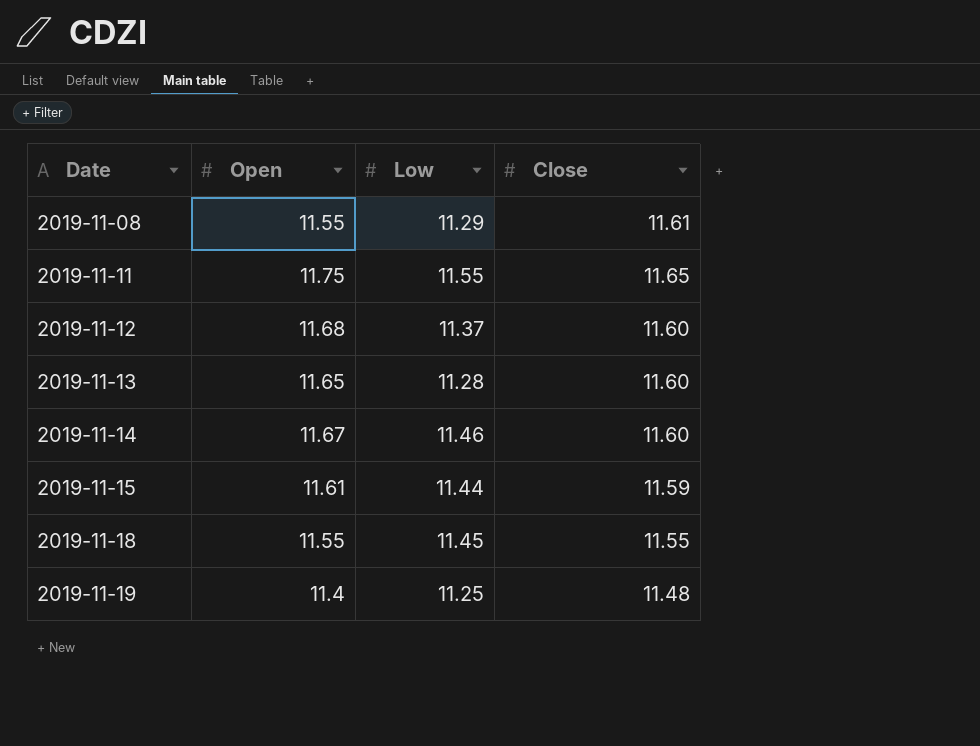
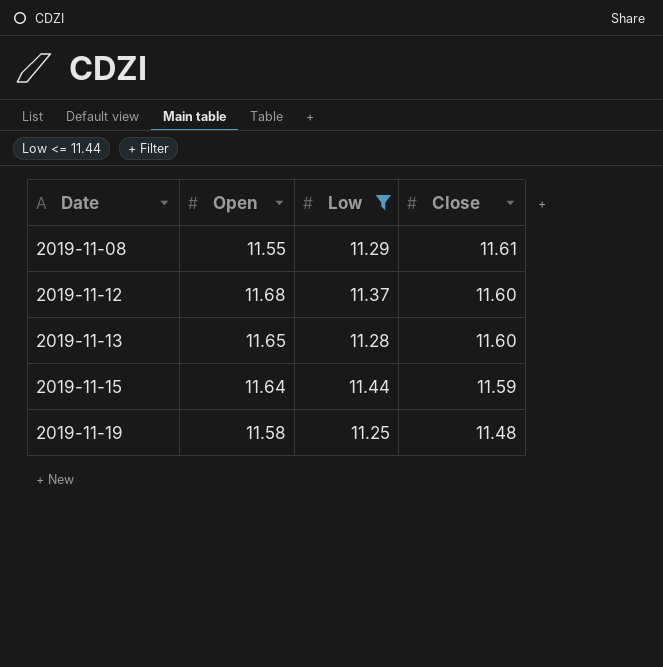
filter: none -> Low <= 11.44
2019-11-15 | Open: 11.61 -> 11.64
2019-11-19 | Open: 11.4 -> 11.58

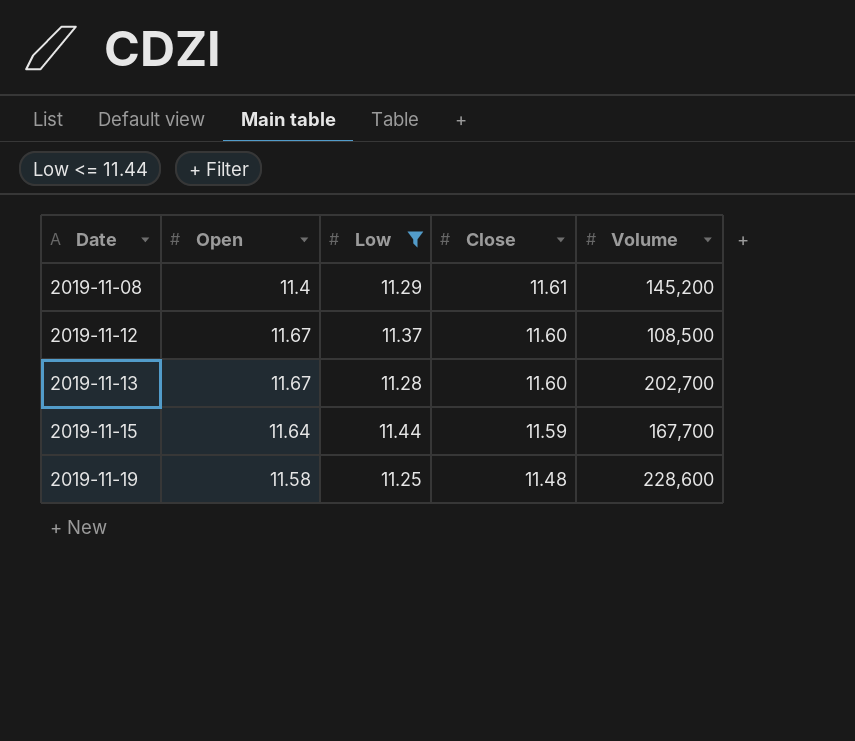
column Volume | position: none -> 5
2019-11-08 | Open: 11.55 -> 11.4
2019-11-12 | Open: 11.68 -> 11.67
2019-11-13 | Open: 11.65 -> 11.67

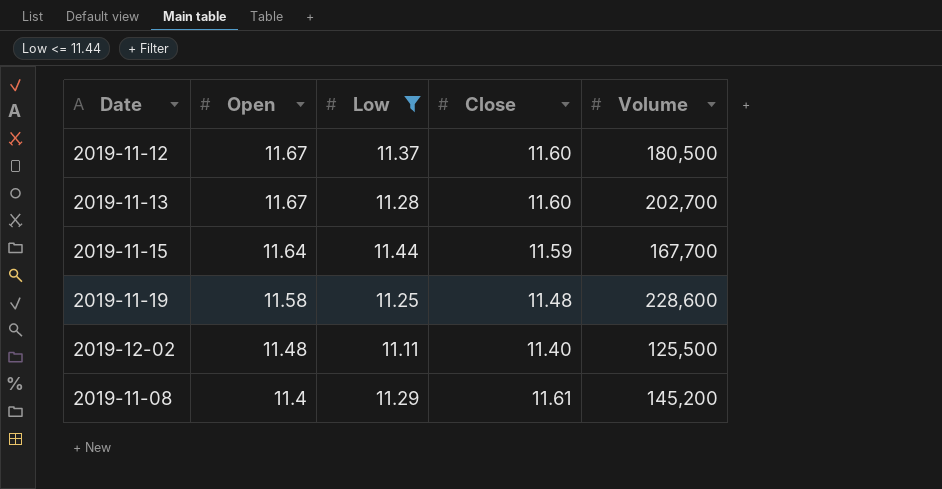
row order: Date ascending -> Open descending
2019-11-12 | Volume: 108,500 -> 180,500
row 2019-12-02: none -> 11.48 | 11.11 | 11.40 | 125,500

